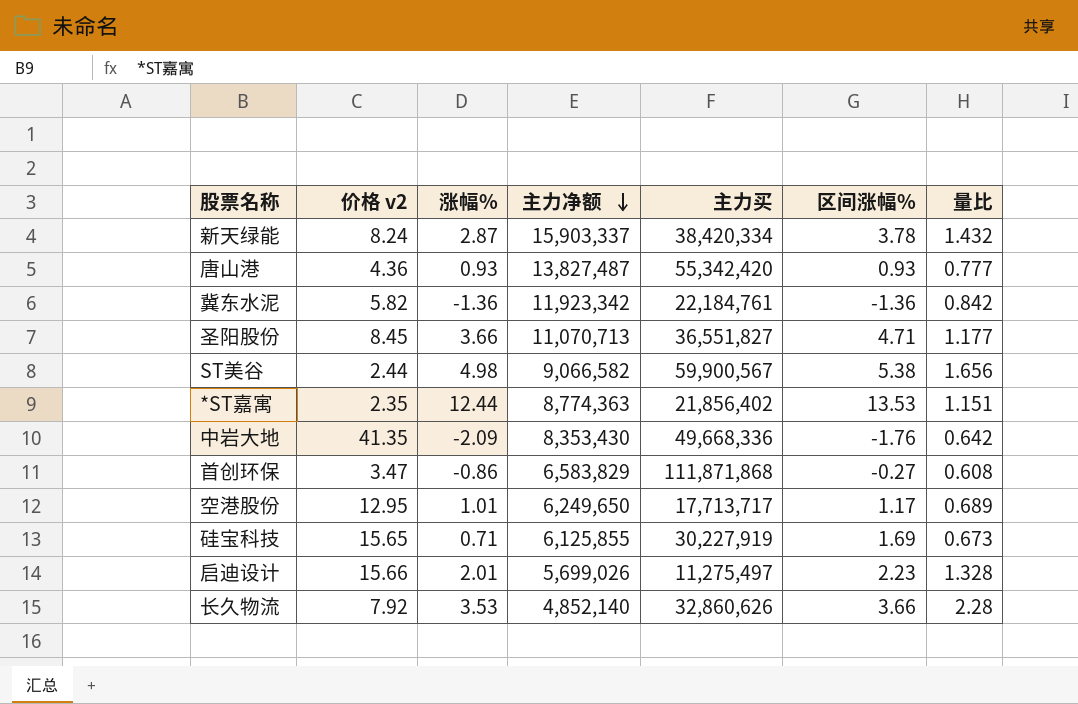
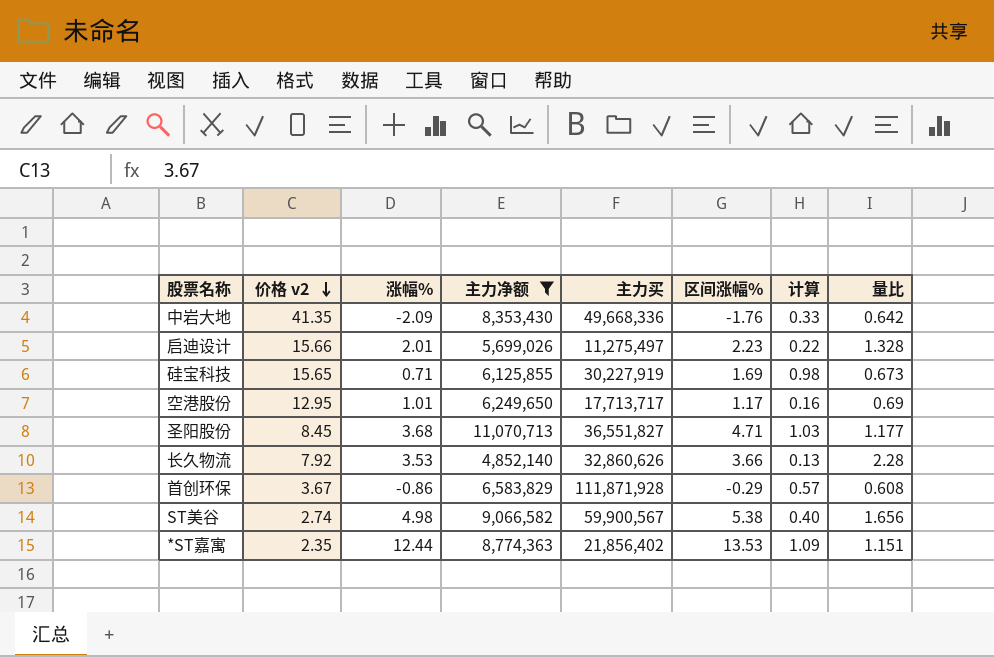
filter: none -> 主力净额 <= 11,070,713
row order: 主力净额 descending -> 价格 v2 descending
column 计算 | formula: none -> [区间涨幅%] - [涨幅%]
空港股份 | 量比: 0.689 -> 0.69
圣阳股份 | 涨幅%: 3.66 -> 3.68
首创环保 | 价格 v2: 3.47 -> 3.67
首创环保 | 主力买: 111,871,868 -> 111,871,928
首创环保 | 区间涨幅%: -0.27 -> -0.29
ST美谷 | 价格 v2: 2.44 -> 2.74

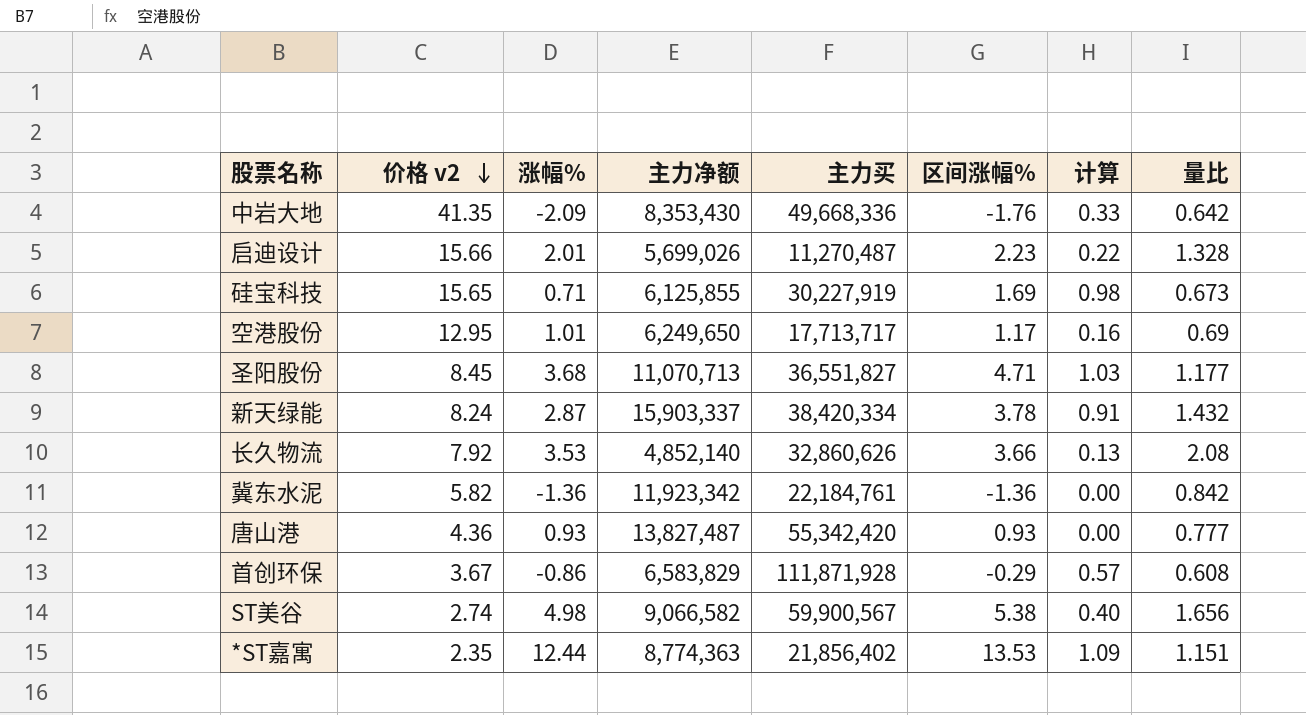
filter: 主力净额 <= 11,070,713 -> none
启迪设计 | 主力买: 11,275,497 -> 11,270,487
长久物流 | 量比: 2.28 -> 2.08

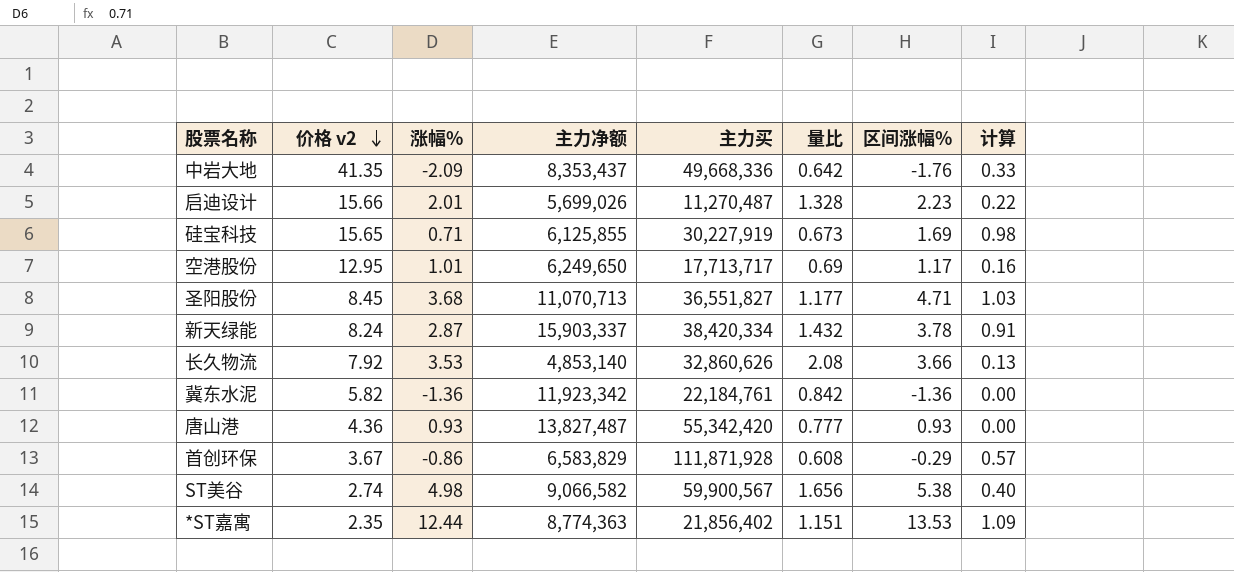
column 量比 | position: 8 -> 6
中岩大地 | 主力净额: 8,353,430 -> 8,353,437
长久物流 | 主力净额: 4,852,140 -> 4,853,140

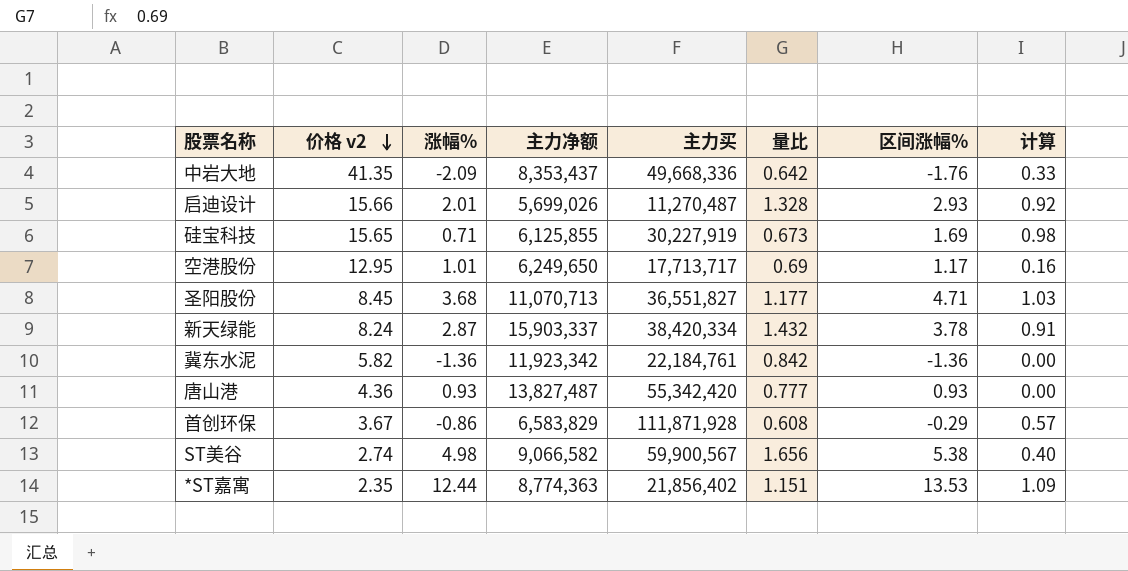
row 长久物流: 7.92 | 3.53 | 4,853,140 | 32,860,626 | 2.08 | 3.66 | 0.13 -> none
启迪设计 | 区间涨幅%: 2.23 -> 2.93
启迪设计 | 计算: 0.22 -> 0.92

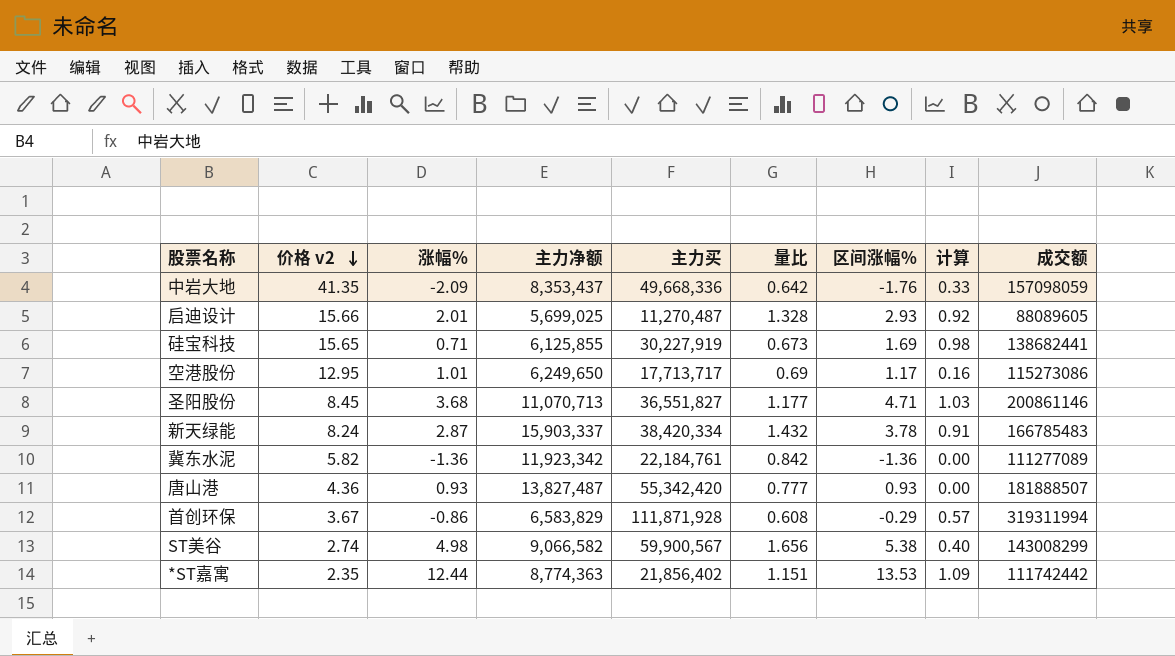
column 成交额 | position: none -> 9
启迪设计 | 主力净额: 5,699,026 -> 5,699,025

